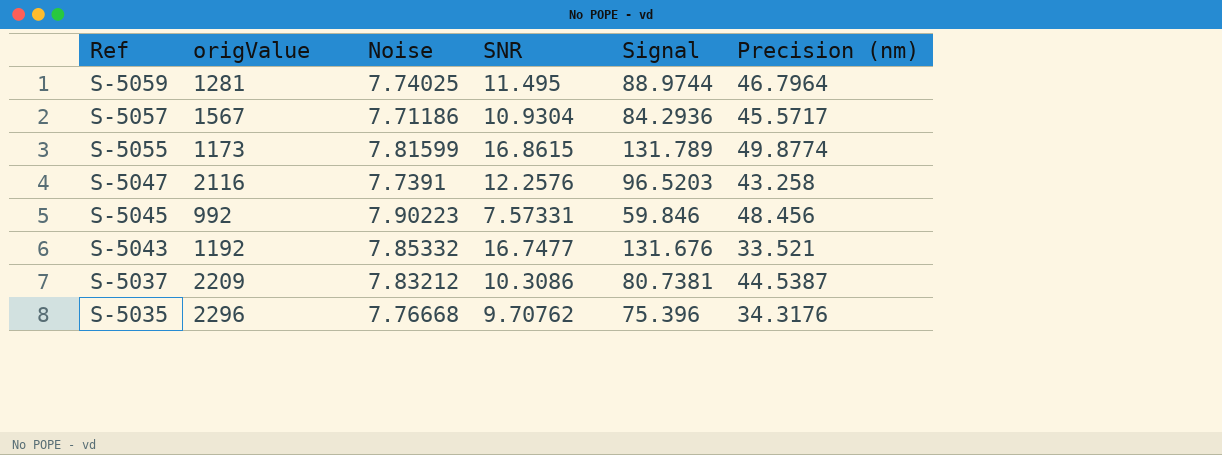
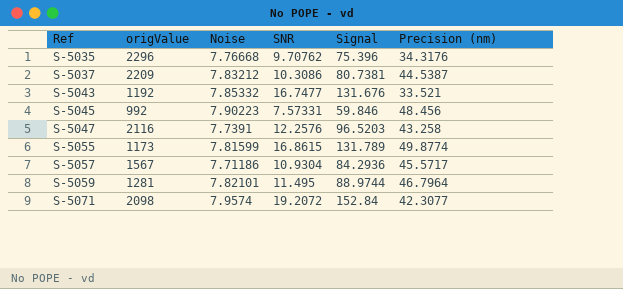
row order: Ref descending -> Ref ascending
S-5059 | Noise: 7.74025 -> 7.82101
row S-5071: none -> 2098 | 7.9574 | 19.2072 | 152.84 | 42.3077

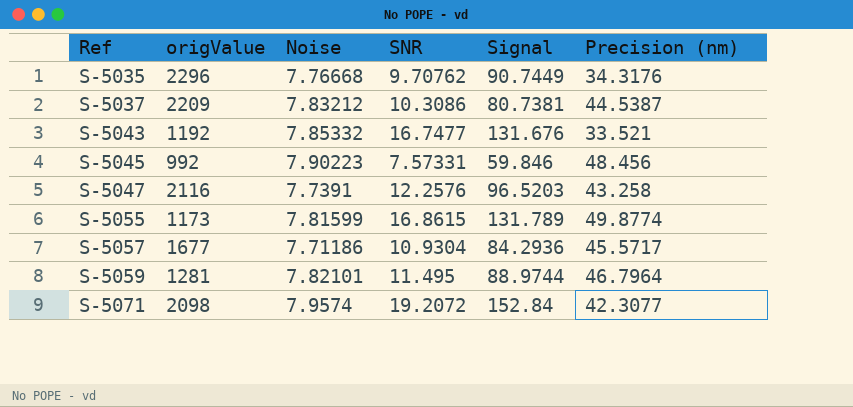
S-5035 | Signal: 75.396 -> 90.7449
S-5057 | origValue: 1567 -> 1677

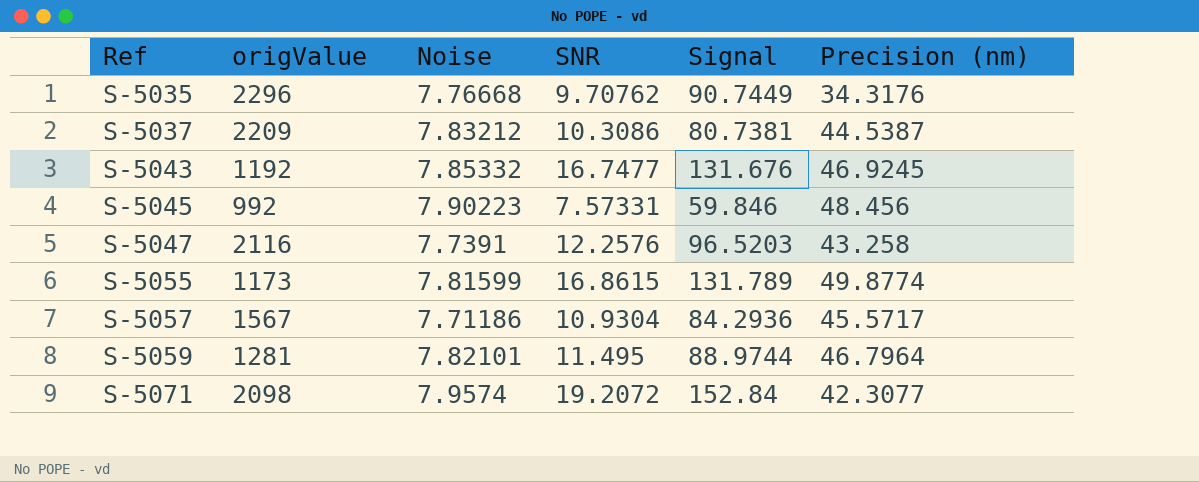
S-5043 | Precision (nm): 33.521 -> 46.9245
S-5057 | origValue: 1677 -> 1567

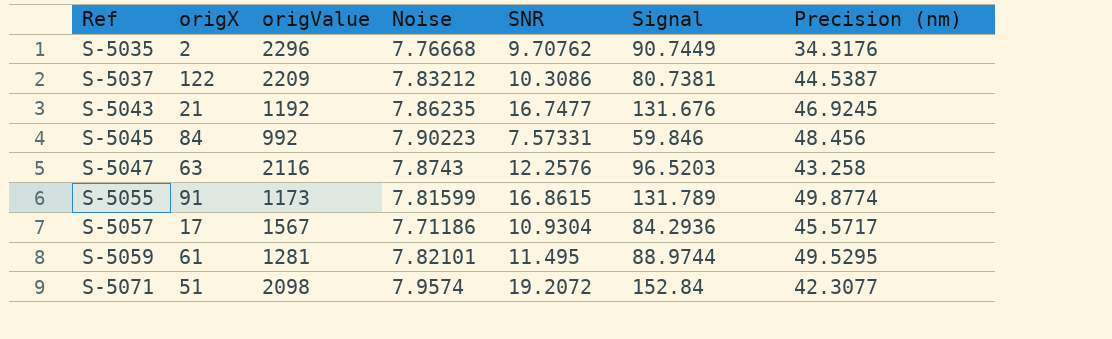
column origX | position: none -> 2
S-5043 | Noise: 7.85332 -> 7.86235
S-5047 | Noise: 7.7391 -> 7.8743
S-5059 | Precision (nm): 46.7964 -> 49.5295

